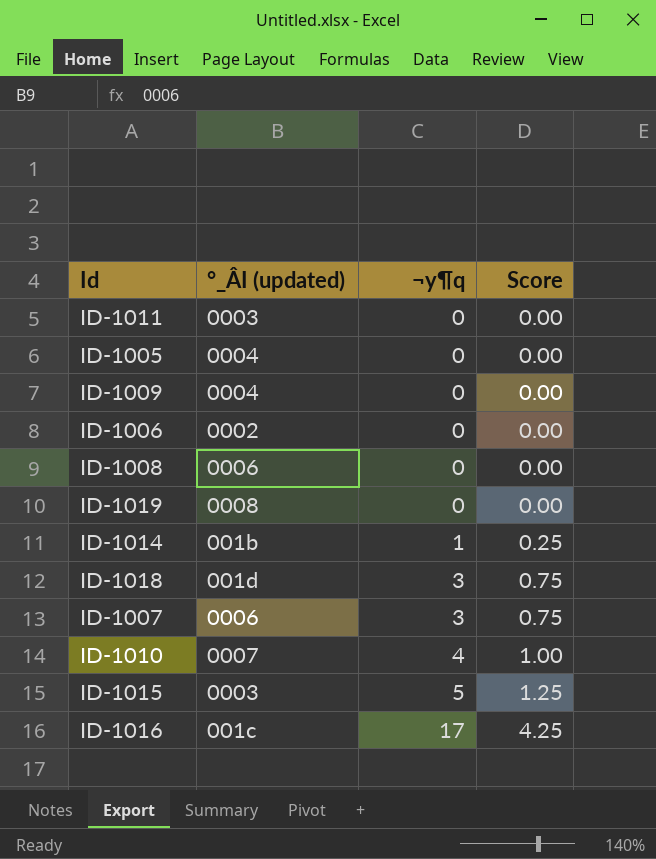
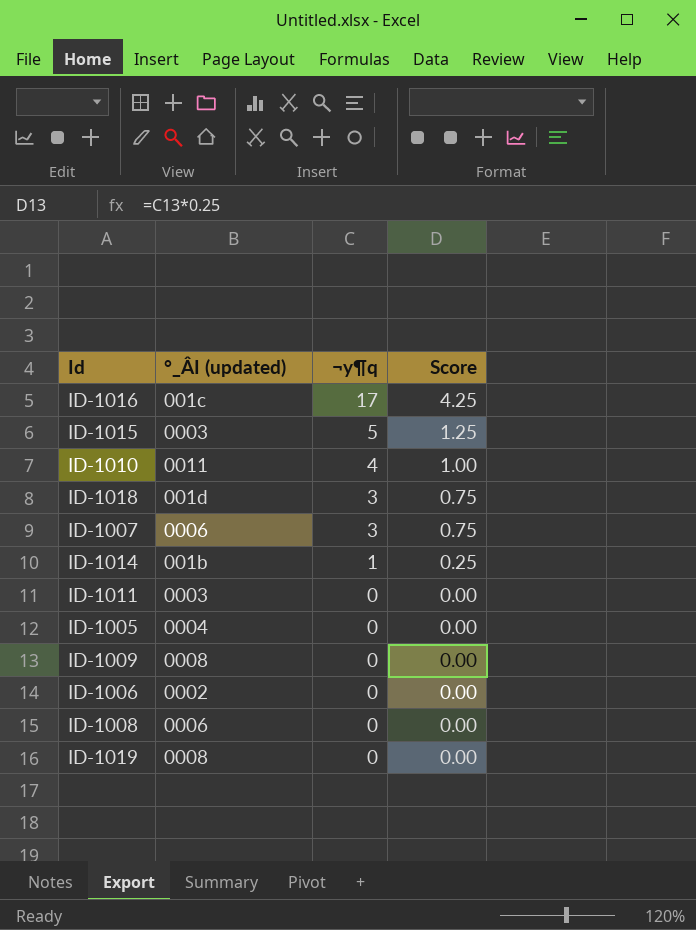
row order: ¬y¶q ascending -> ¬y¶q descending
ID-1010 | °_ÂI (updated): 0007 -> 0011
ID-1009 | °_ÂI (updated): 0004 -> 0008

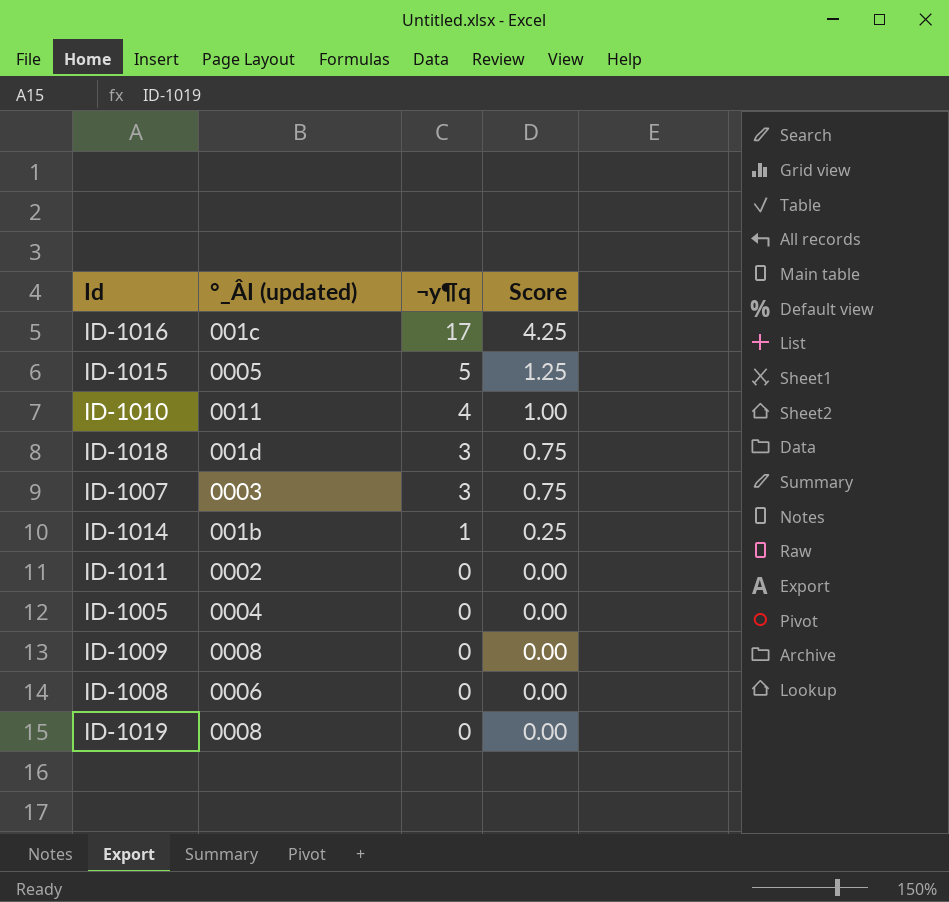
row ID-1006: 0002 | 0 | 0.00 -> none
ID-1015 | °_ÂI (updated): 0003 -> 0005
ID-1007 | °_ÂI (updated): 0006 -> 0003
ID-1011 | °_ÂI (updated): 0003 -> 0002

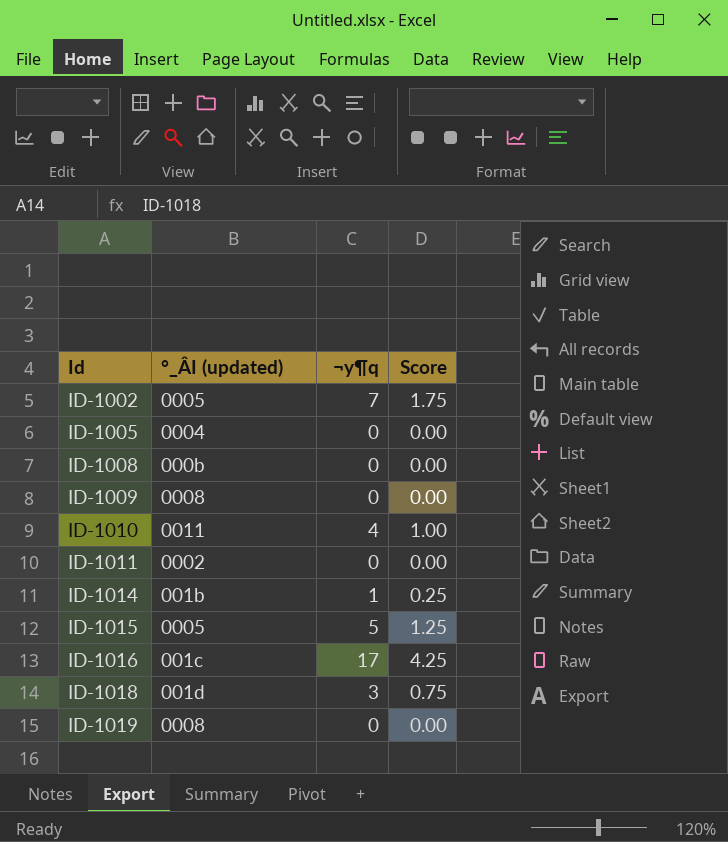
row order: ¬y¶q descending -> Id ascending
row ID-1007: 0003 | 3 | 0.75 -> none
row ID-1002: none -> 0005 | 7 | 1.75
ID-1008 | °_ÂI (updated): 0006 -> 000b

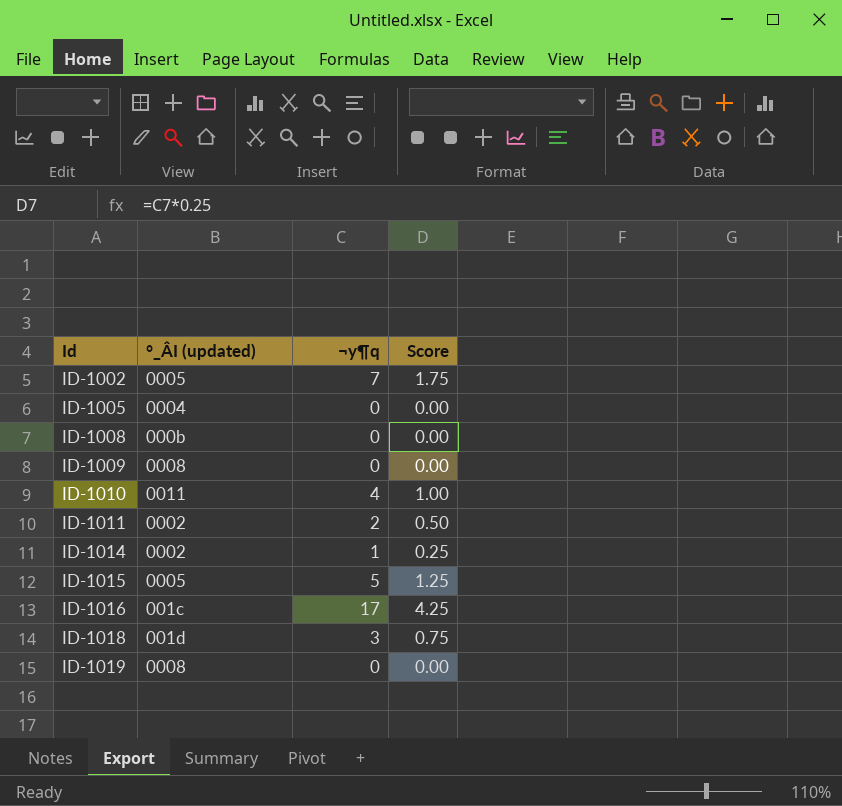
ID-1011 | ¬y¶q: 0 -> 2
ID-1011 | Score: 0.00 -> 0.50
ID-1014 | °_ÂI (updated): 001b -> 0002

